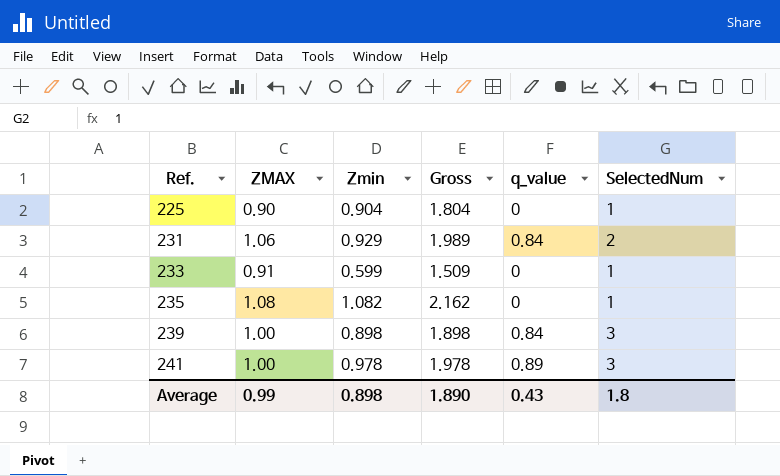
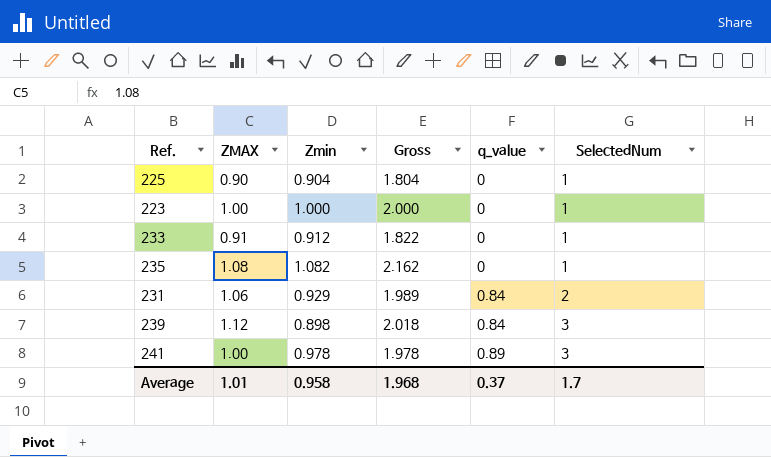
row order: Ref. ascending -> q_value ascending
row 223: none -> 1.00 | 1.000 | 2.000 | 0 | 1
233 | Zmin: 0.599 -> 0.912
233 | Gross: 1.509 -> 1.822
239 | ZMAX: 1.00 -> 1.12
239 | Gross: 1.898 -> 2.018
Average | ZMAX: 0.99 -> 1.01
Average | Zmin: 0.898 -> 0.958
Average | Gross: 1.890 -> 1.968
Average | q_value: 0.43 -> 0.37
Average | SelectedNum: 1.8 -> 1.7

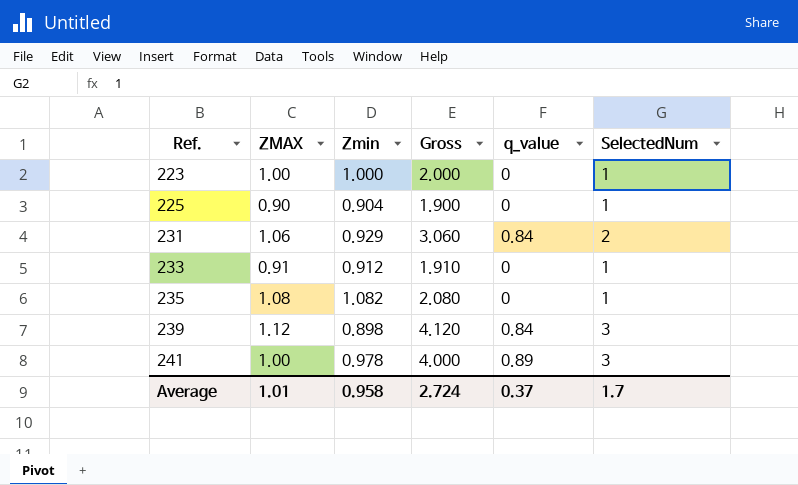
row order: q_value ascending -> Ref. ascending
column Gross | formula: [ZMAX] + [Zmin] -> [ZMAX] + [SelectedNum]
Average | Gross: 1.968 -> 2.724

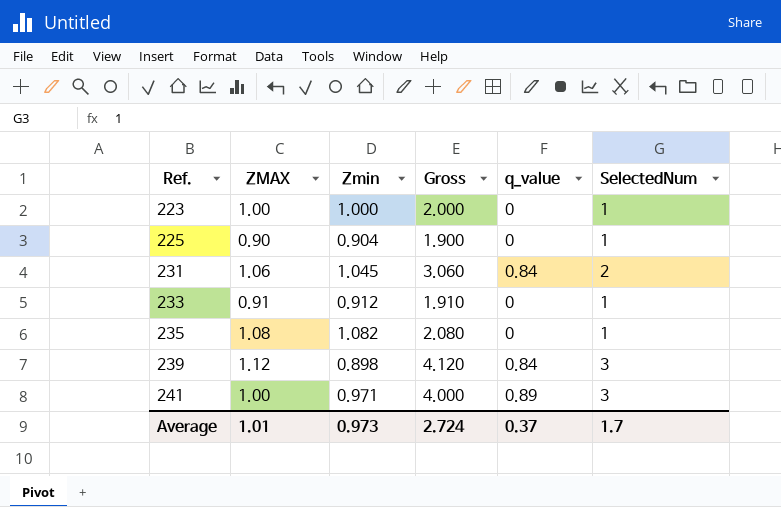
231 | Zmin: 0.929 -> 1.045
241 | Zmin: 0.978 -> 0.971
Average | Zmin: 0.958 -> 0.973

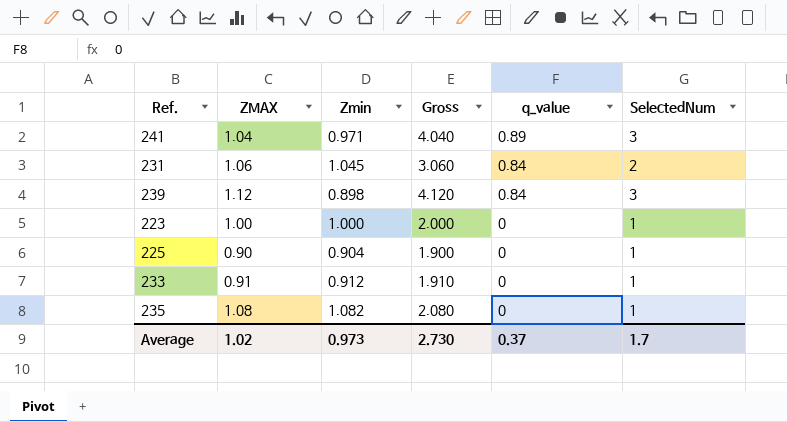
row order: Ref. ascending -> q_value descending
241 | ZMAX: 1.00 -> 1.04
241 | Gross: 4.000 -> 4.040
Average | ZMAX: 1.01 -> 1.02
Average | Gross: 2.724 -> 2.730

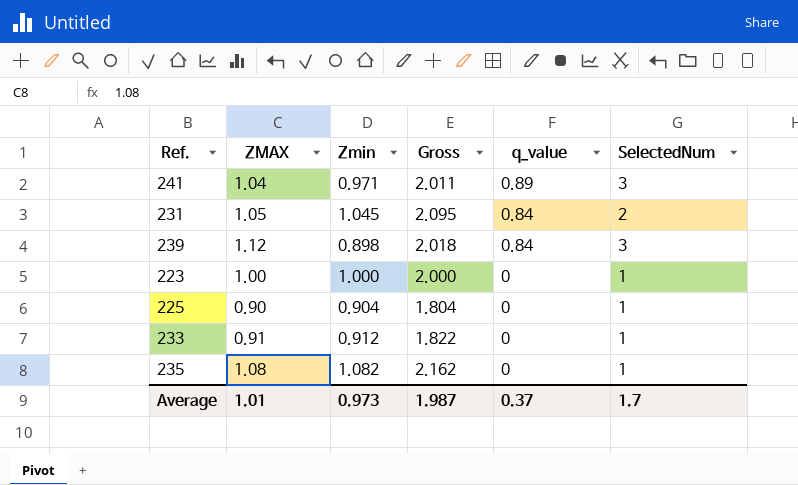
column Gross | formula: [ZMAX] + [SelectedNum] -> [ZMAX] + [Zmin]
231 | ZMAX: 1.06 -> 1.05
Average | ZMAX: 1.02 -> 1.01
Average | Gross: 2.730 -> 1.987

